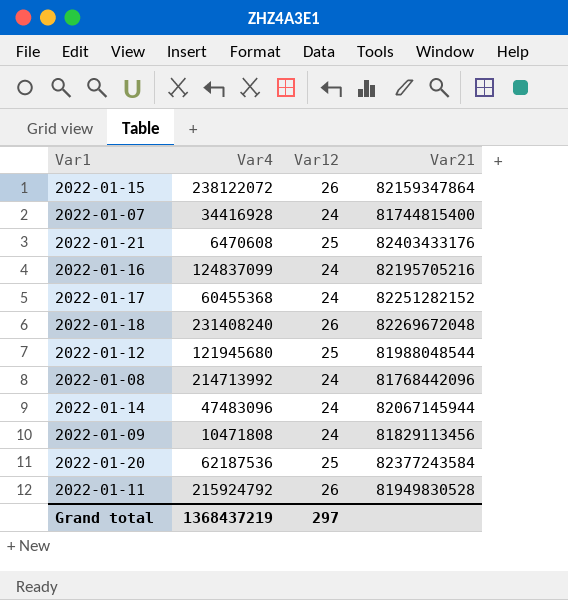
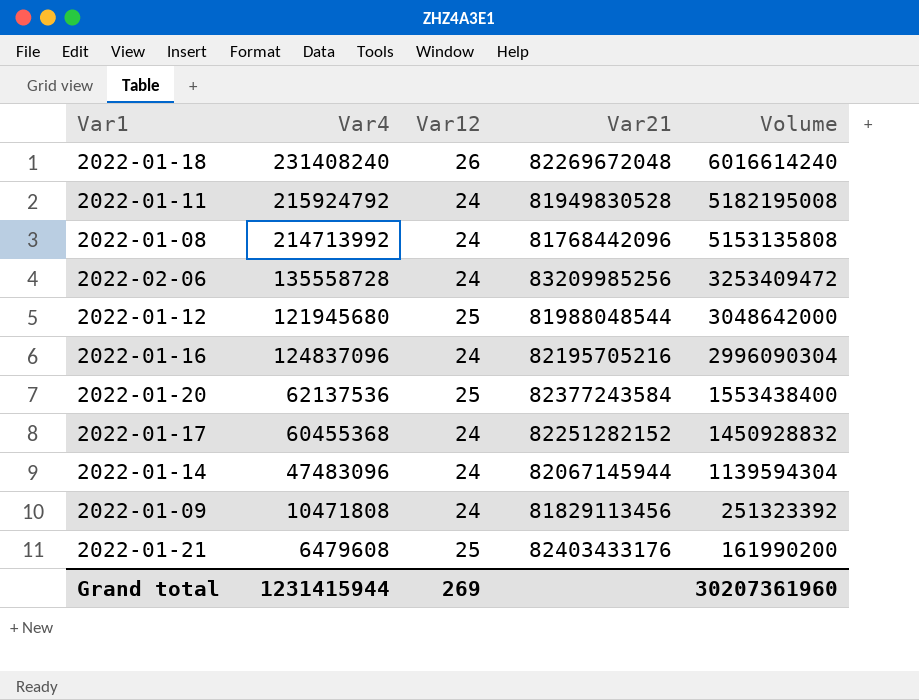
row order: none -> Volume descending
column Volume | formula: none -> [Var4] * [Var12]
row 2022-01-15: 238122072 | 26 | 82159347864 -> none
row 2022-01-07: 34416928 | 24 | 81744815400 -> none
2022-01-11 | Var12: 26 -> 24
row 2022-02-06: none -> 135558728 | 24 | 83209985256 | 3253409472
2022-01-16 | Var4: 124837099 -> 124837096
2022-01-20 | Var4: 62187536 -> 62137536
2022-01-21 | Var4: 6470608 -> 6479608
Grand total | Var4: 1368437219 -> 1231415944
Grand total | Var12: 297 -> 269

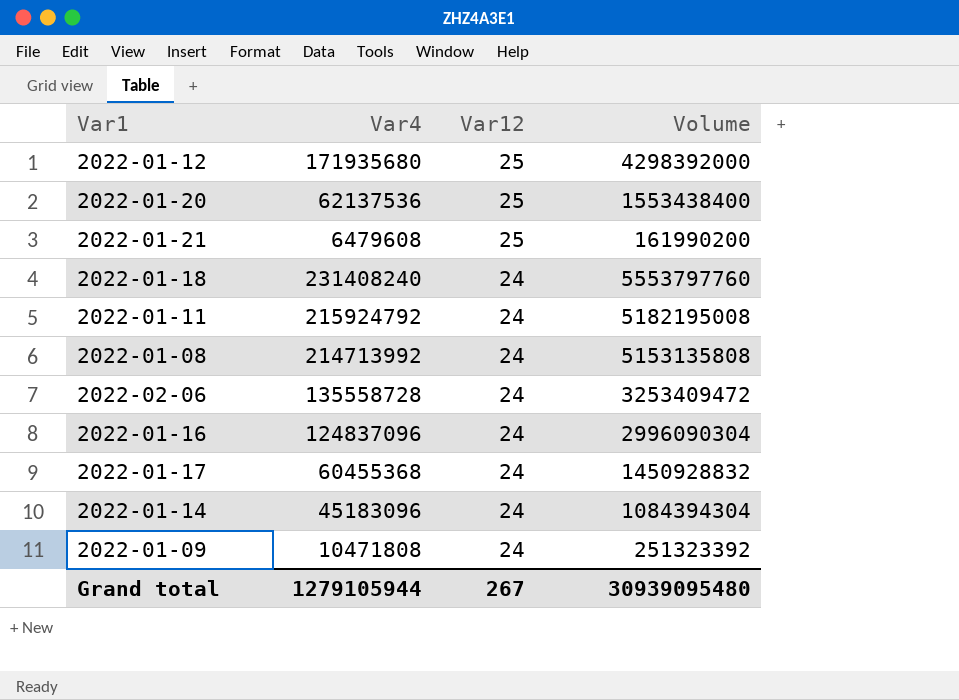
row order: Volume descending -> Var12 descending
column Var21 | position: 4 -> none
2022-01-12 | Var4: 121945680 -> 171935680
2022-01-12 | Volume: 3048642000 -> 4298392000
2022-01-18 | Var12: 26 -> 24
2022-01-18 | Volume: 6016614240 -> 5553797760
2022-01-14 | Var4: 47483096 -> 45183096
2022-01-14 | Volume: 1139594304 -> 1084394304
Grand total | Var4: 1231415944 -> 1279105944
Grand total | Var12: 269 -> 267
Grand total | Volume: 30207361960 -> 30939095480

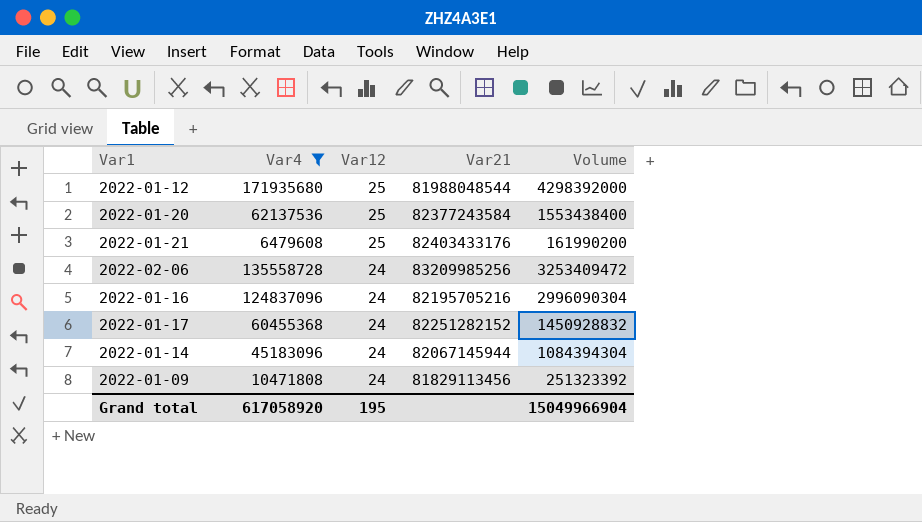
filter: none -> Var4 <= 171935680
column Var21 | position: none -> 4
Grand total | Var4: 1279105944 -> 617058920
Grand total | Var12: 267 -> 195
Grand total | Volume: 30939095480 -> 15049966904

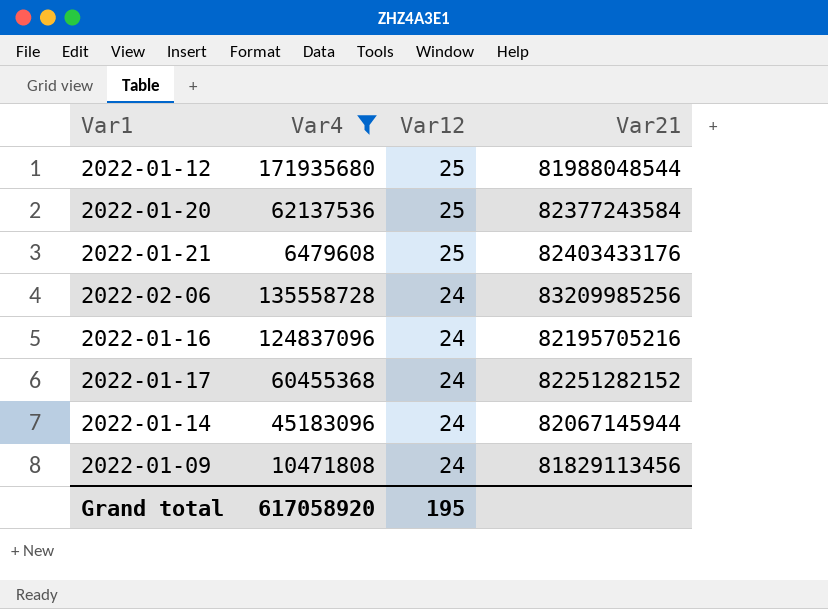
column Volume | formula: [Var4] * [Var12] -> none

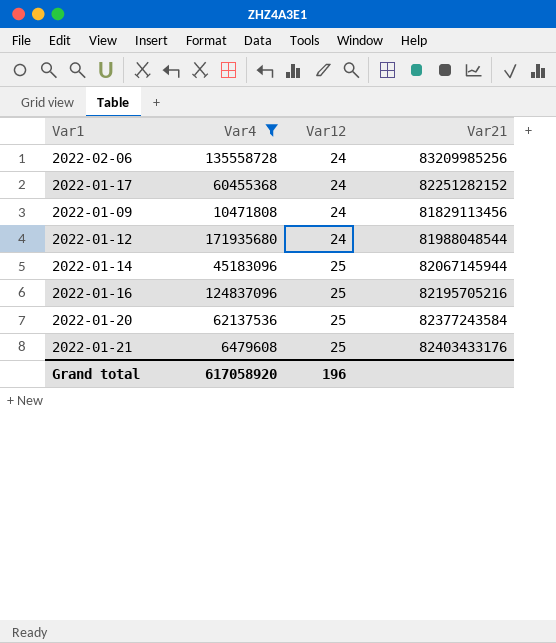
row order: Var12 descending -> Var12 ascending
2022-01-12 | Var12: 25 -> 24
2022-01-14 | Var12: 24 -> 25
2022-01-16 | Var12: 24 -> 25
Grand total | Var12: 195 -> 196

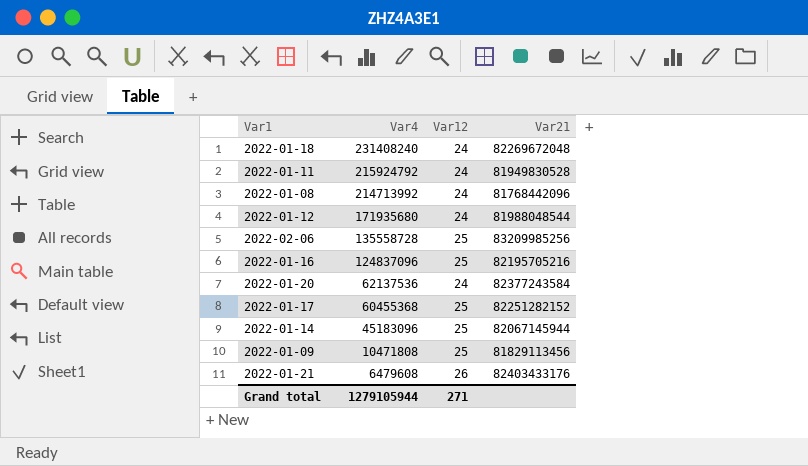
filter: Var4 <= 171935680 -> none
row order: Var12 ascending -> Var4 descending
2022-02-06 | Var12: 24 -> 25
2022-01-20 | Var12: 25 -> 24
2022-01-17 | Var12: 24 -> 25
2022-01-09 | Var12: 24 -> 25
2022-01-21 | Var12: 25 -> 26
Grand total | Var4: 617058920 -> 1279105944
Grand total | Var12: 196 -> 271

